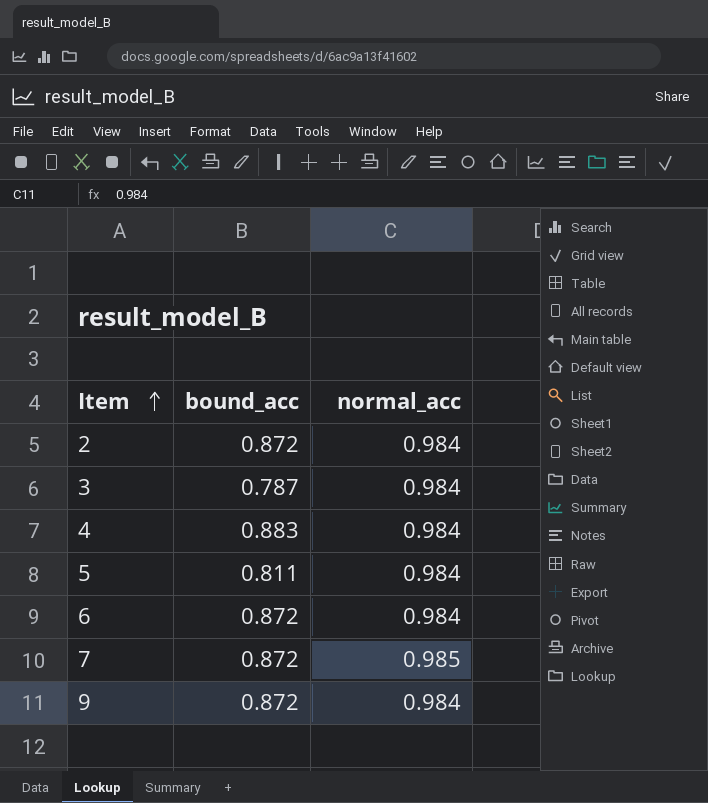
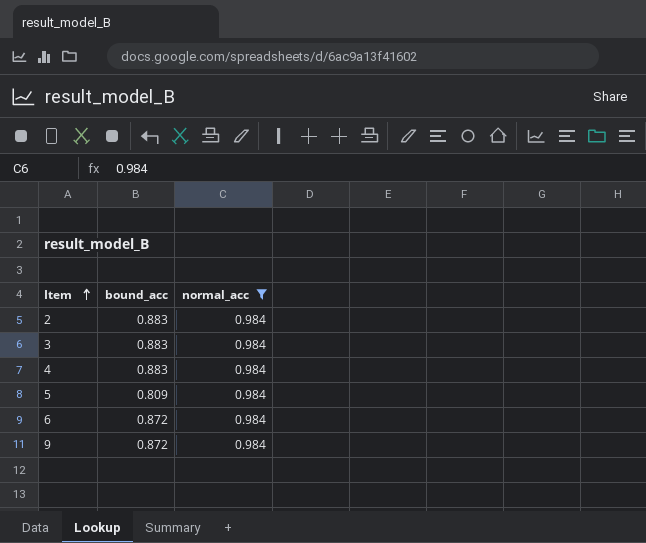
filter: none -> normal_acc = 0.984
2 | bound_acc: 0.872 -> 0.883
3 | bound_acc: 0.787 -> 0.883
5 | bound_acc: 0.811 -> 0.809

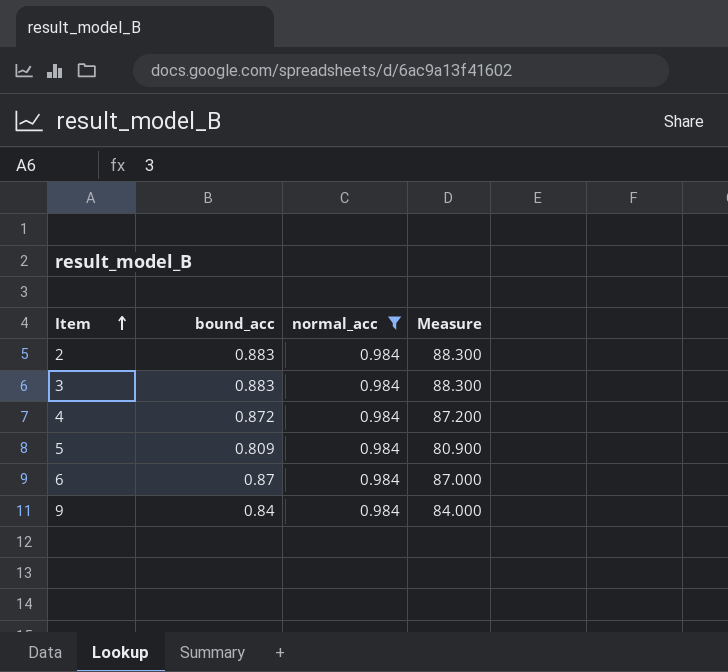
column Measure | formula: none -> [bound_acc] * 100
4 | bound_acc: 0.883 -> 0.872
6 | bound_acc: 0.872 -> 0.87
9 | bound_acc: 0.872 -> 0.84

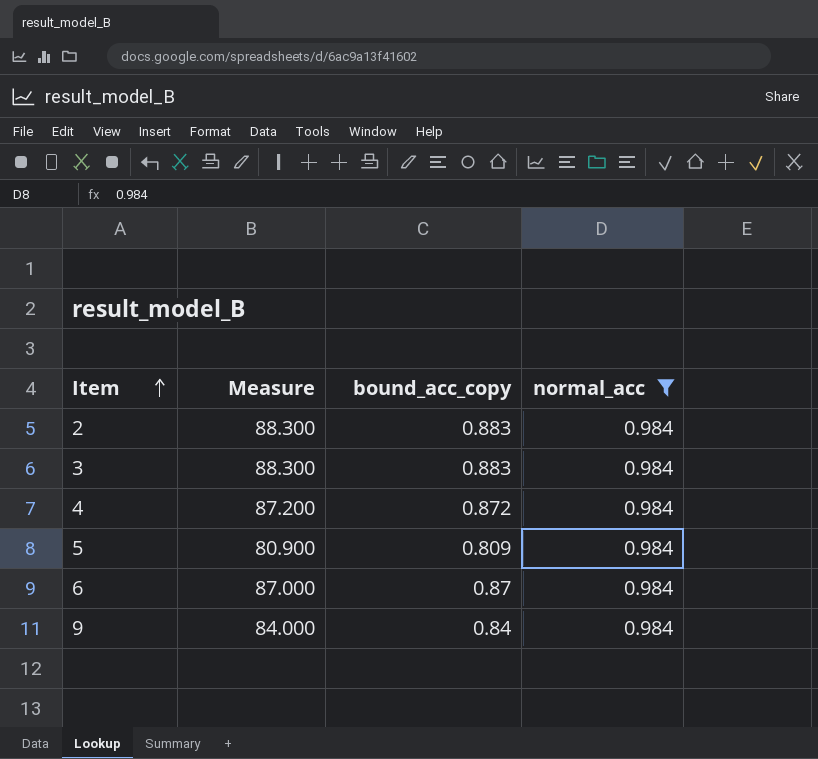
column Measure | position: 4 -> 2
column name: bound_acc -> bound_acc_copy

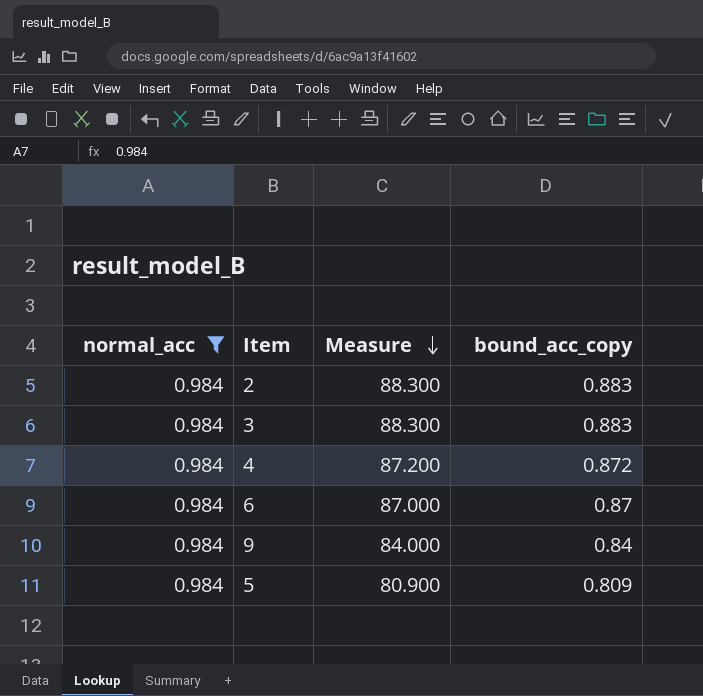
row order: Item ascending -> Measure descending
column normal_acc | position: 4 -> 1

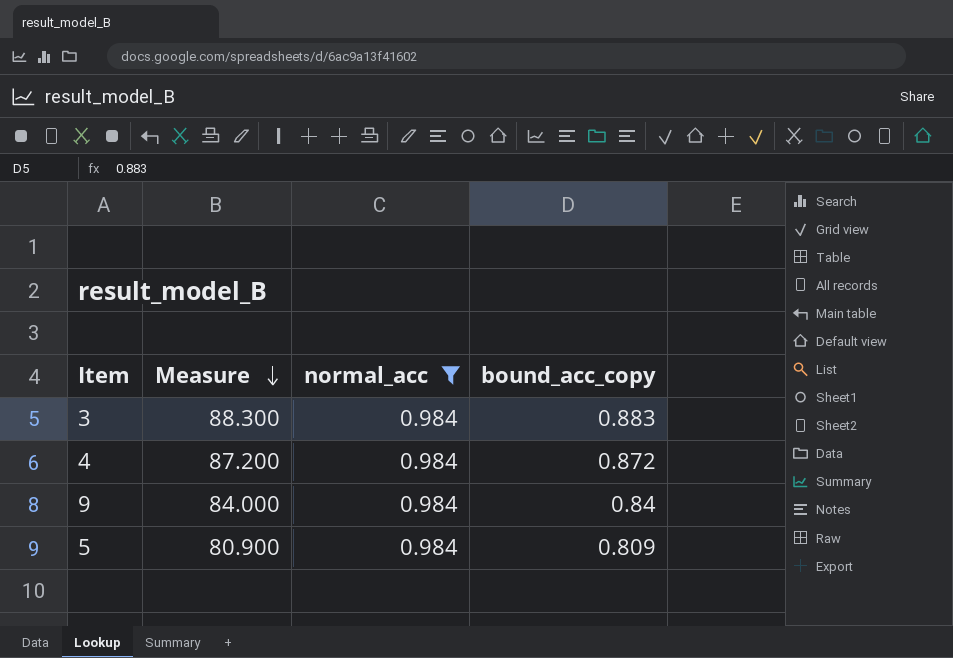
column normal_acc | position: 1 -> 3
row 2: 0.984 | 88.300 | 0.883 -> none
row 6: 0.984 | 87.000 | 0.87 -> none

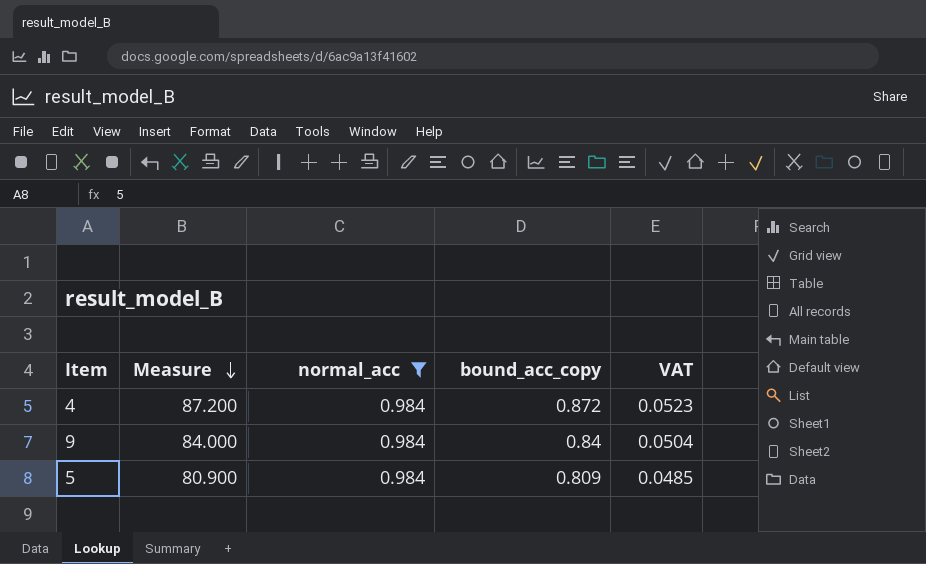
column VAT | formula: none -> [bound_acc_copy] * 0.06
row 3: 88.300 | 0.984 | 0.883 -> none

